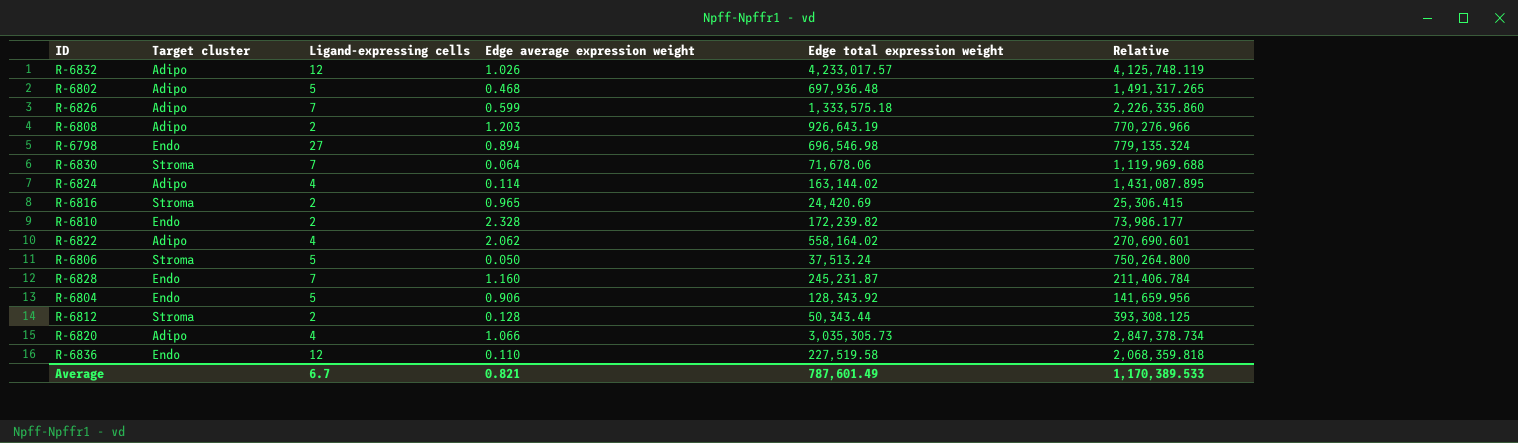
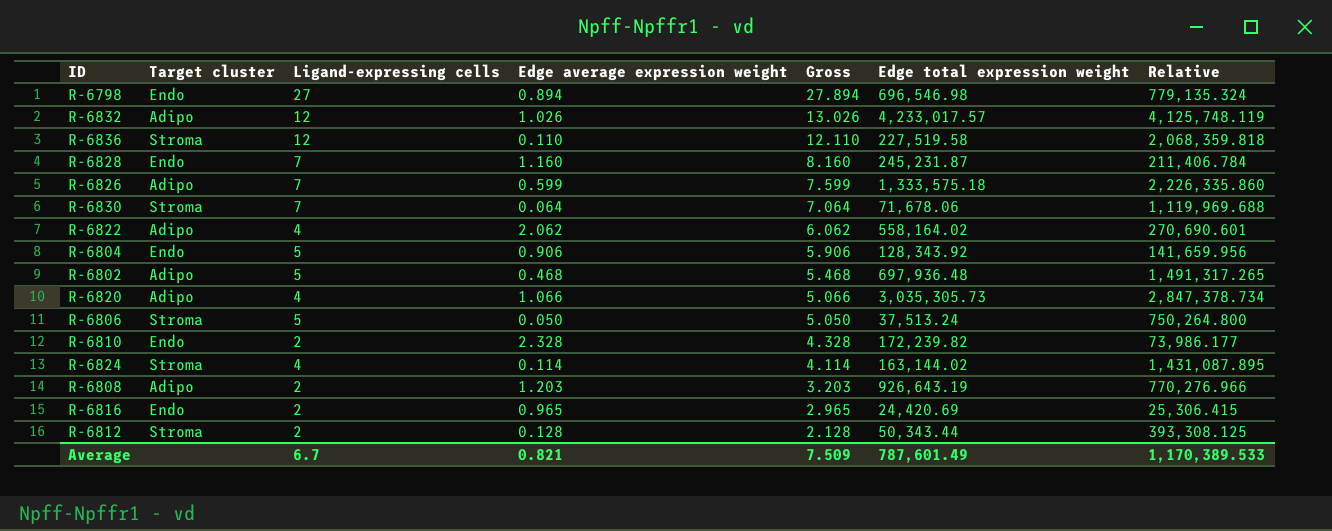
row order: none -> Gross descending
column Gross | formula: none -> [Ligand-expressing cells] + [Edge average expression weight]
R-6836 | Target cluster: Endo -> Stroma
R-6824 | Target cluster: Adipo -> Stroma
R-6816 | Target cluster: Stroma -> Endo

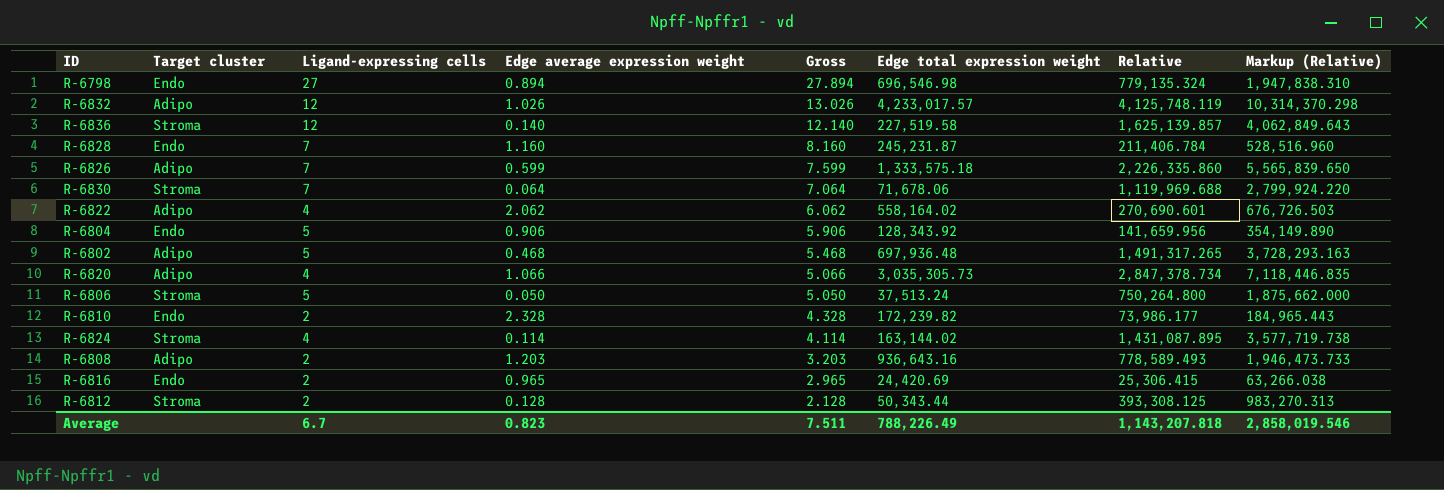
column Markup (Relative) | formula: none -> [Relative] * 2.5
R-6836 | Edge average expression weight: 0.110 -> 0.140
R-6836 | Gross: 12.110 -> 12.140
R-6836 | Relative: 2,068,359.818 -> 1,625,139.857
R-6808 | Edge total expression weight: 926,643.19 -> 936,643.16
R-6808 | Relative: 770,276.966 -> 778,589.493
Average | Edge average expression weight: 0.821 -> 0.823
Average | Gross: 7.509 -> 7.511
Average | Edge total expression weight: 787,601.49 -> 788,226.49
Average | Relative: 1,170,389.533 -> 1,143,207.818

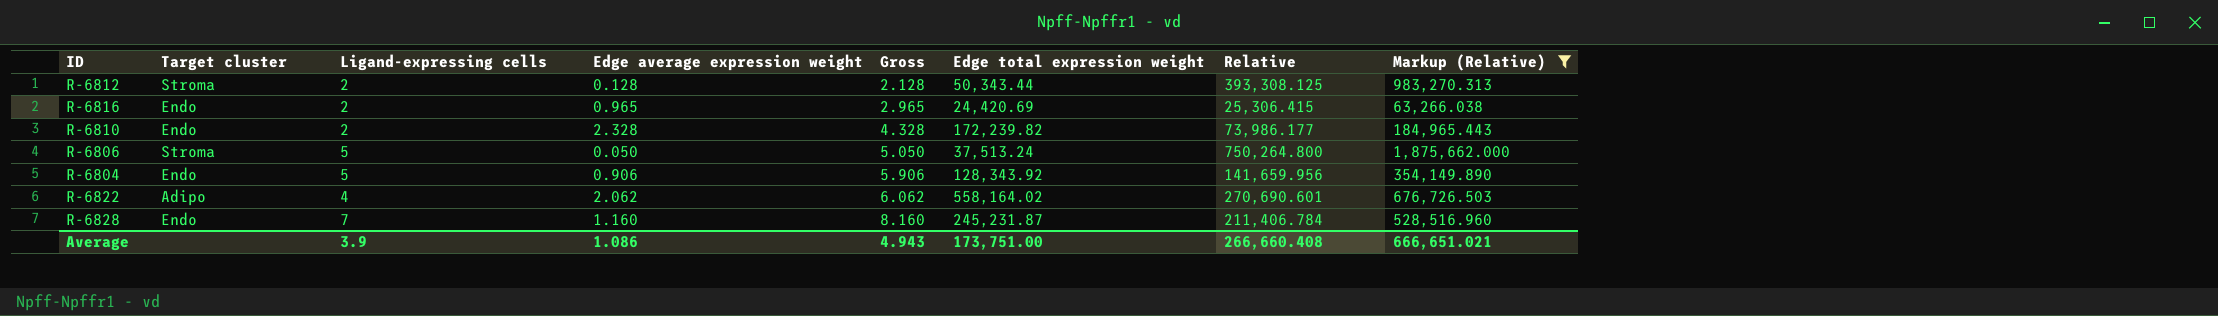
filter: none -> Markup (Relative) <= 1,875,662.000
row order: Gross descending -> Gross ascending
Average | Ligand-expressing cells: 6.7 -> 3.9
Average | Edge average expression weight: 0.823 -> 1.086
Average | Gross: 7.511 -> 4.943
Average | Edge total expression weight: 788,226.49 -> 173,751.00
Average | Relative: 1,143,207.818 -> 266,660.408
Average | Markup (Relative): 2,858,019.546 -> 666,651.021

